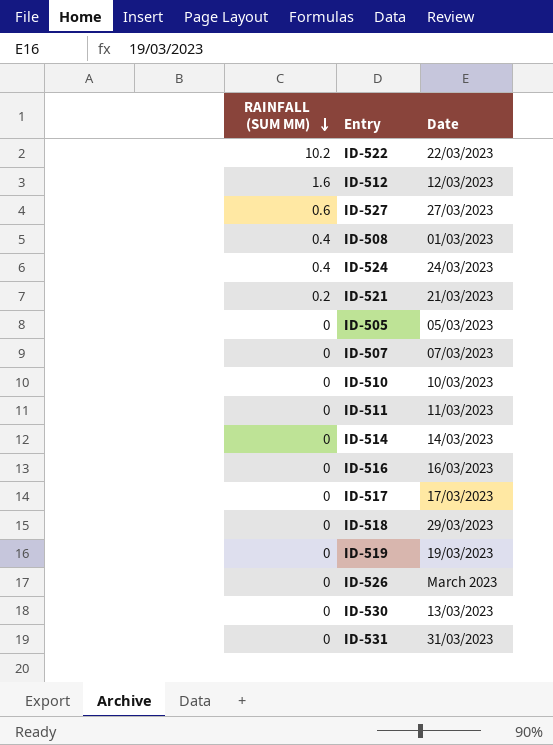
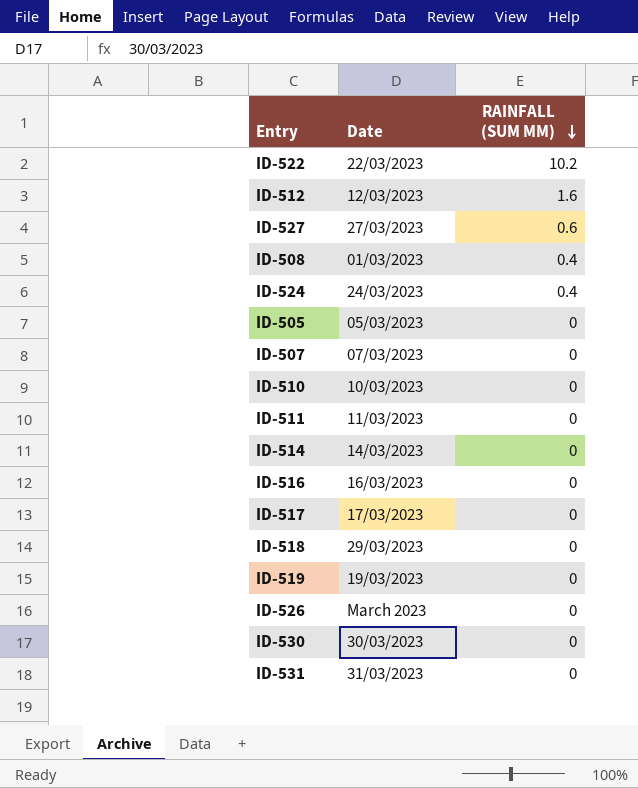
column RAINFALL (SUM MM) | position: 1 -> 3
row ID-521: 0.2 | 21/03/2023 -> none
ID-530 | Date: 13/03/2023 -> 30/03/2023

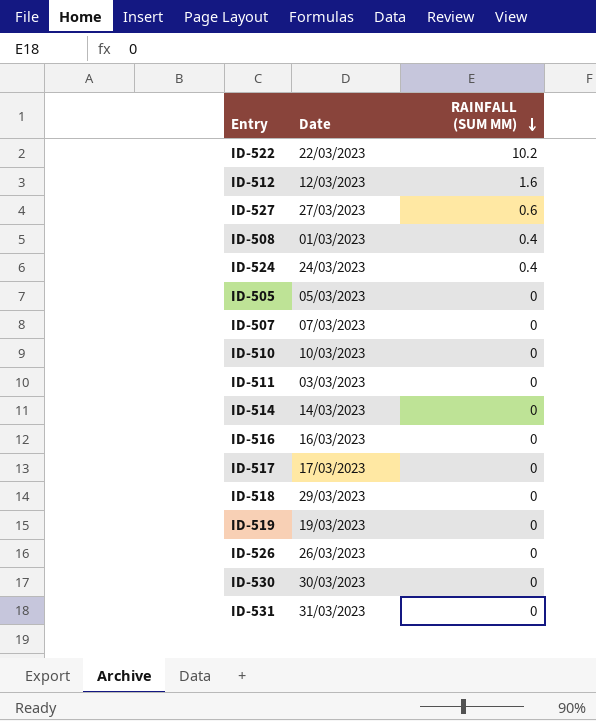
ID-511 | Date: 11/03/2023 -> 03/03/2023
ID-526 | Date: March 2023 -> 26/03/2023

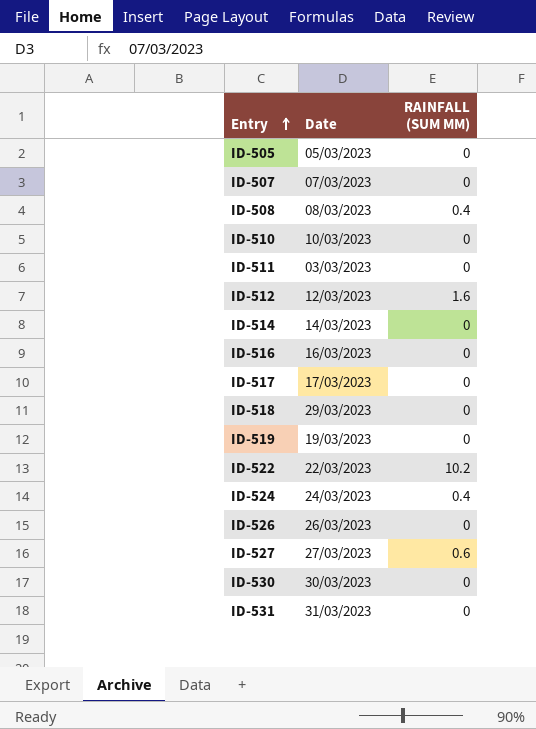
row order: RAINFALL (SUM MM) descending -> Entry ascending
ID-508 | Date: 01/03/2023 -> 08/03/2023

